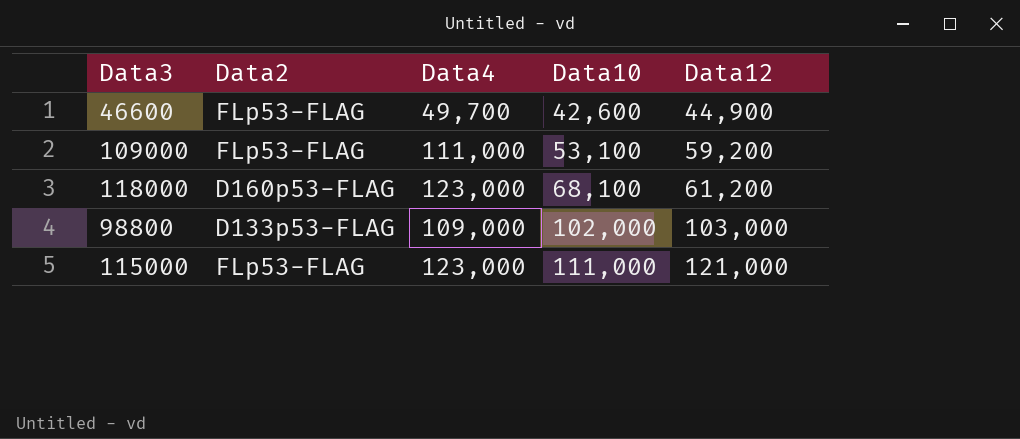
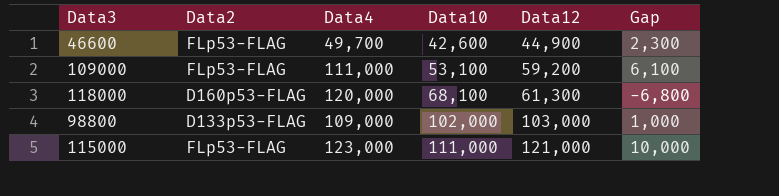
column Gap | formula: none -> [Data12] - [Data10]
118000 | Data4: 123,000 -> 120,000
118000 | Data12: 61,200 -> 61,300

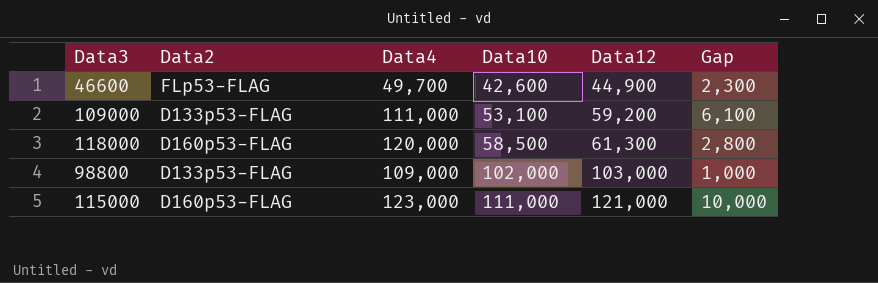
109000 | Data2: FLp53-FLAG -> D133p53-FLAG
118000 | Data10: 68,100 -> 58,500
118000 | Gap: -6,800 -> 2,800
115000 | Data2: FLp53-FLAG -> D160p53-FLAG

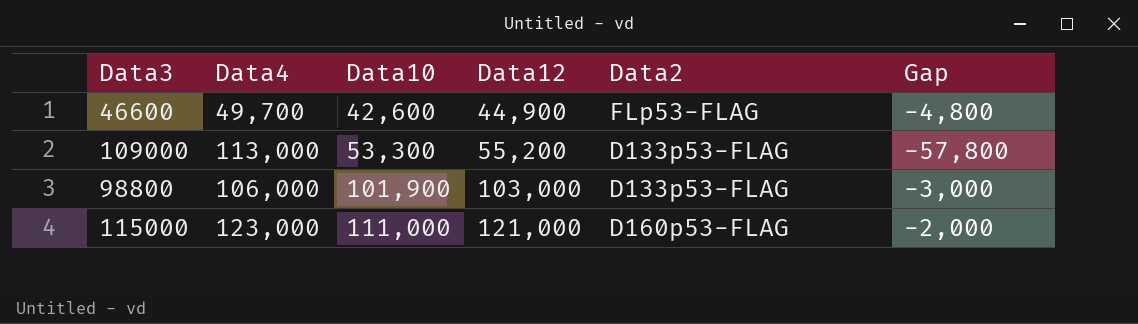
column Data2 | position: 2 -> 5
column Gap | formula: [Data12] - [Data10] -> [Data12] - [Data4]
row 118000: D160p53-FLAG | 120,000 | 58,500 | 61,300 | 2,800 -> none
109000 | Data4: 111,000 -> 113,000
109000 | Data10: 53,100 -> 53,300
109000 | Data12: 59,200 -> 55,200
98800 | Data4: 109,000 -> 106,000
98800 | Data10: 102,000 -> 101,900

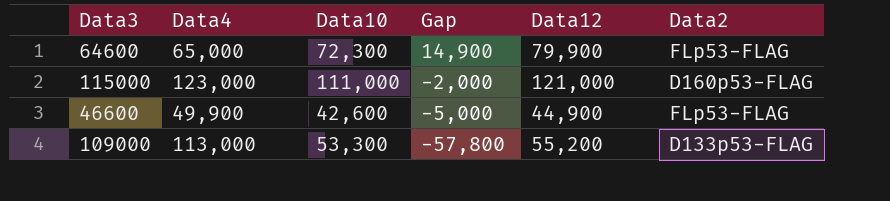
row order: Data10 ascending -> Gap descending
column Gap | position: 6 -> 4
row 98800: 106,000 | 101,900 | 103,000 | D133p53-FLAG | -3,000 -> none
row 64600: none -> 65,000 | 72,300 | 14,900 | 79,900 | FLp53-FLAG
46600 | Data4: 49,700 -> 49,900
46600 | Gap: -4,800 -> -5,000

